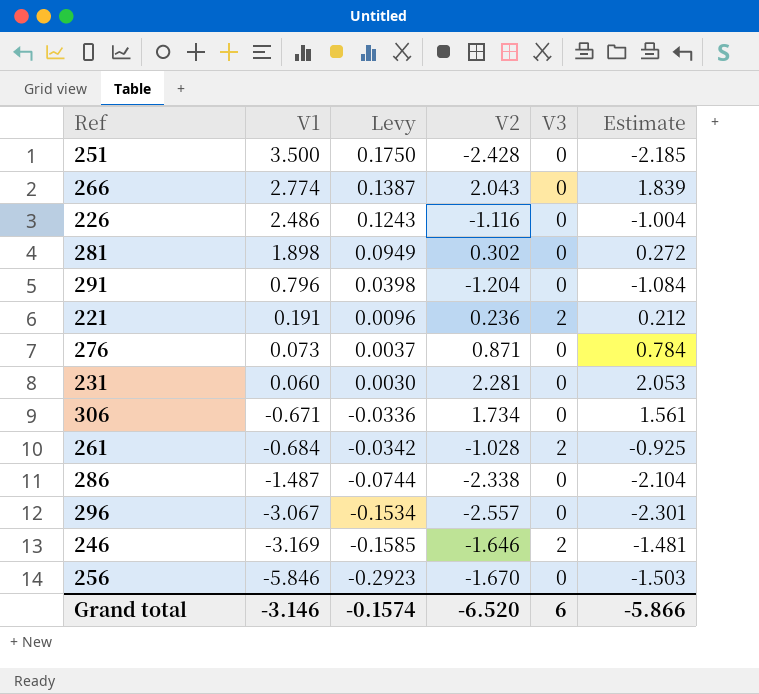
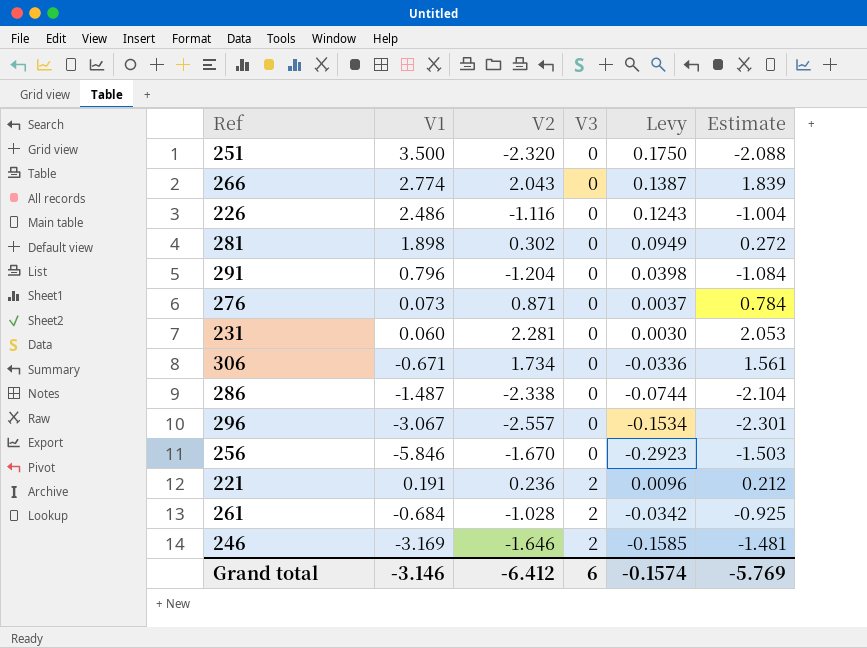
row order: V1 descending -> V3 ascending
column Levy | position: 3 -> 5
251 | V2: -2.428 -> -2.320
251 | Estimate: -2.185 -> -2.088
Grand total | V2: -6.520 -> -6.412
Grand total | Estimate: -5.866 -> -5.769

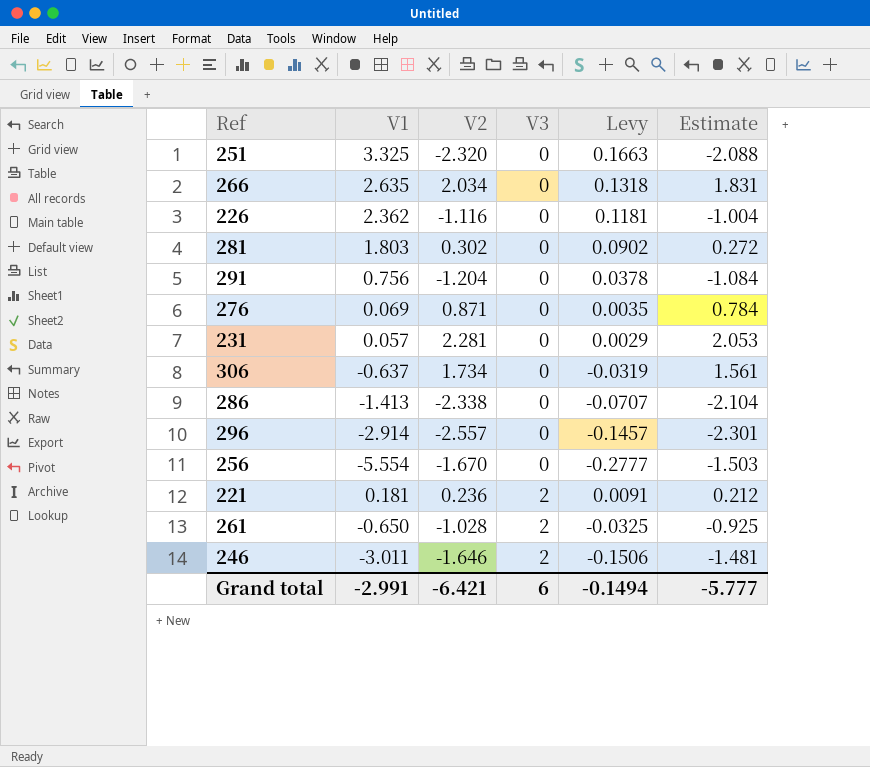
251 | V1: 3.500 -> 3.325
251 | Levy: 0.1750 -> 0.1663
266 | V1: 2.774 -> 2.635
266 | V2: 2.043 -> 2.034
266 | Levy: 0.1387 -> 0.1318
266 | Estimate: 1.839 -> 1.831
226 | V1: 2.486 -> 2.362
226 | Levy: 0.1243 -> 0.1181
281 | V1: 1.898 -> 1.803
281 | Levy: 0.0949 -> 0.0902
291 | V1: 0.796 -> 0.756
291 | Levy: 0.0398 -> 0.0378
276 | V1: 0.073 -> 0.069
276 | Levy: 0.0037 -> 0.0035
231 | V1: 0.060 -> 0.057
231 | Levy: 0.0030 -> 0.0029
306 | V1: -0.671 -> -0.637
306 | Levy: -0.0336 -> -0.0319
286 | V1: -1.487 -> -1.413
286 | Levy: -0.0744 -> -0.0707
296 | V1: -3.067 -> -2.914
296 | Levy: -0.1534 -> -0.1457
256 | V1: -5.846 -> -5.554
256 | Levy: -0.2923 -> -0.2777
221 | V1: 0.191 -> 0.181
221 | Levy: 0.0096 -> 0.0091
261 | V1: -0.684 -> -0.650
261 | Levy: -0.0342 -> -0.0325
246 | V1: -3.169 -> -3.011
246 | Levy: -0.1585 -> -0.1506
Grand total | V1: -3.146 -> -2.991
Grand total | V2: -6.412 -> -6.421
Grand total | Levy: -0.1574 -> -0.1494
Grand total | Estimate: -5.769 -> -5.777

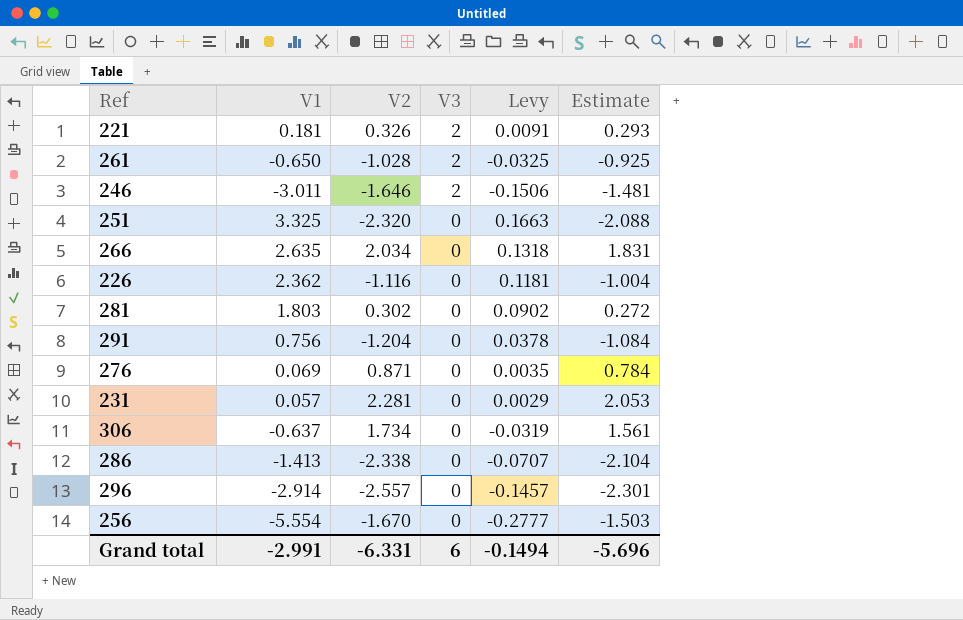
row order: V3 ascending -> V3 descending
221 | V2: 0.236 -> 0.326
221 | Estimate: 0.212 -> 0.293
Grand total | V2: -6.421 -> -6.331
Grand total | Estimate: -5.777 -> -5.696

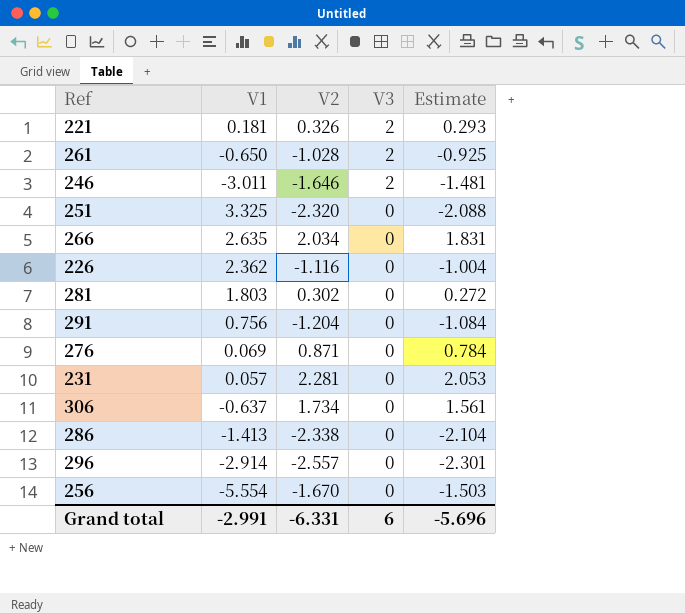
column Levy | formula: [V1] * 0.05 -> none

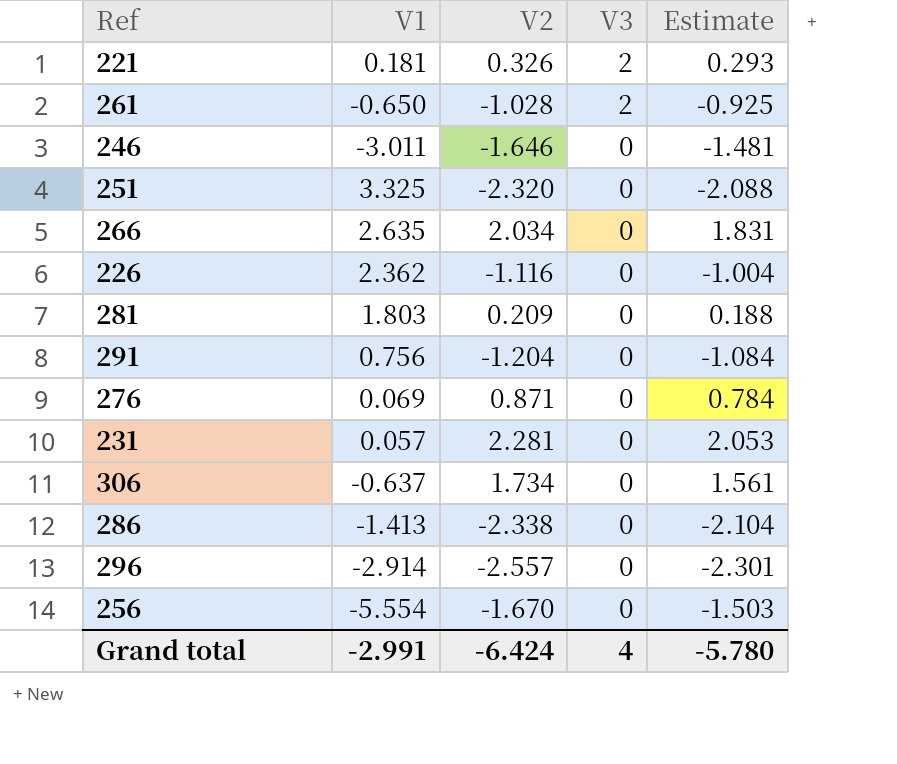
246 | V3: 2 -> 0
281 | V2: 0.302 -> 0.209
281 | Estimate: 0.272 -> 0.188
Grand total | V2: -6.331 -> -6.424
Grand total | V3: 6 -> 4
Grand total | Estimate: -5.696 -> -5.780

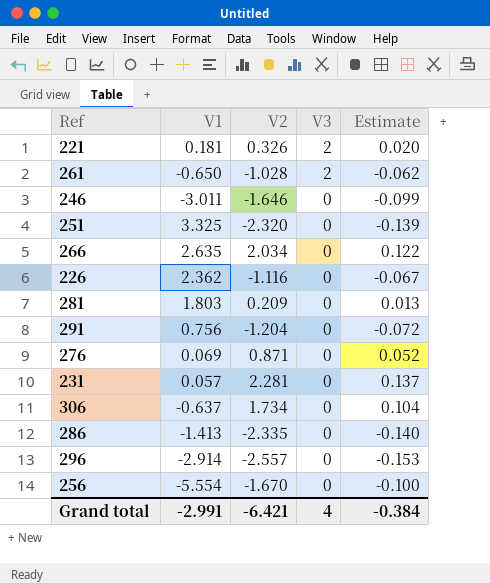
column Estimate | formula: [V2] * 0.9 -> [V2] * 0.06
286 | V2: -2.338 -> -2.335
Grand total | V2: -6.424 -> -6.421
Grand total | Estimate: -5.780 -> -0.384

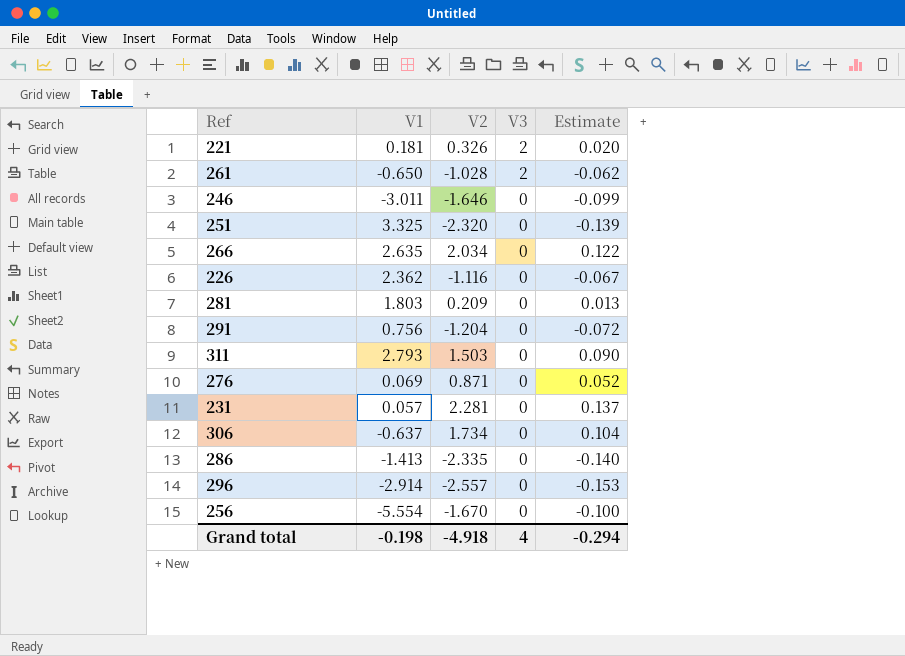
row 311: none -> 2.793 | 1.503 | 0 | 0.090
Grand total | V1: -2.991 -> -0.198
Grand total | V2: -6.421 -> -4.918
Grand total | Estimate: -0.384 -> -0.294

